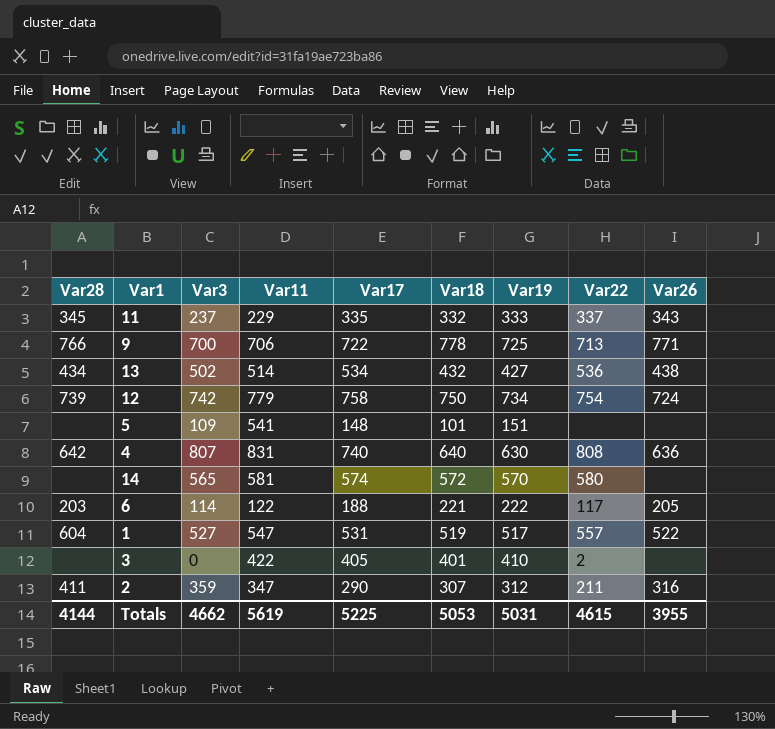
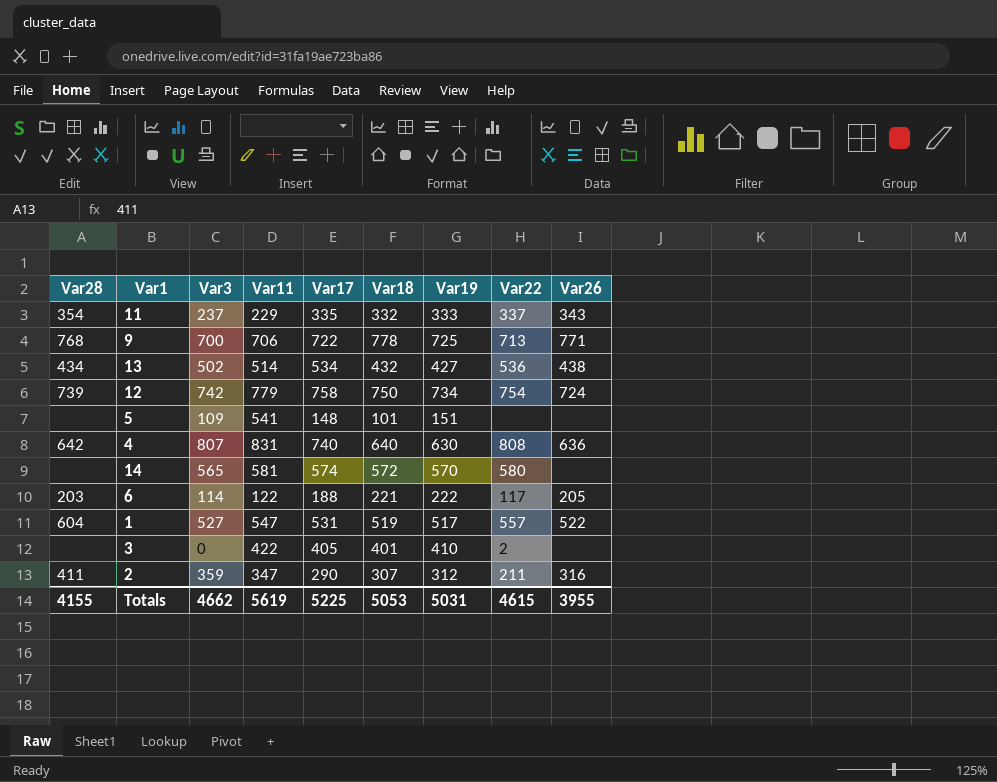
11 | Var28: 345 -> 354
9 | Var28: 766 -> 768
Totals | Var28: 4144 -> 4155

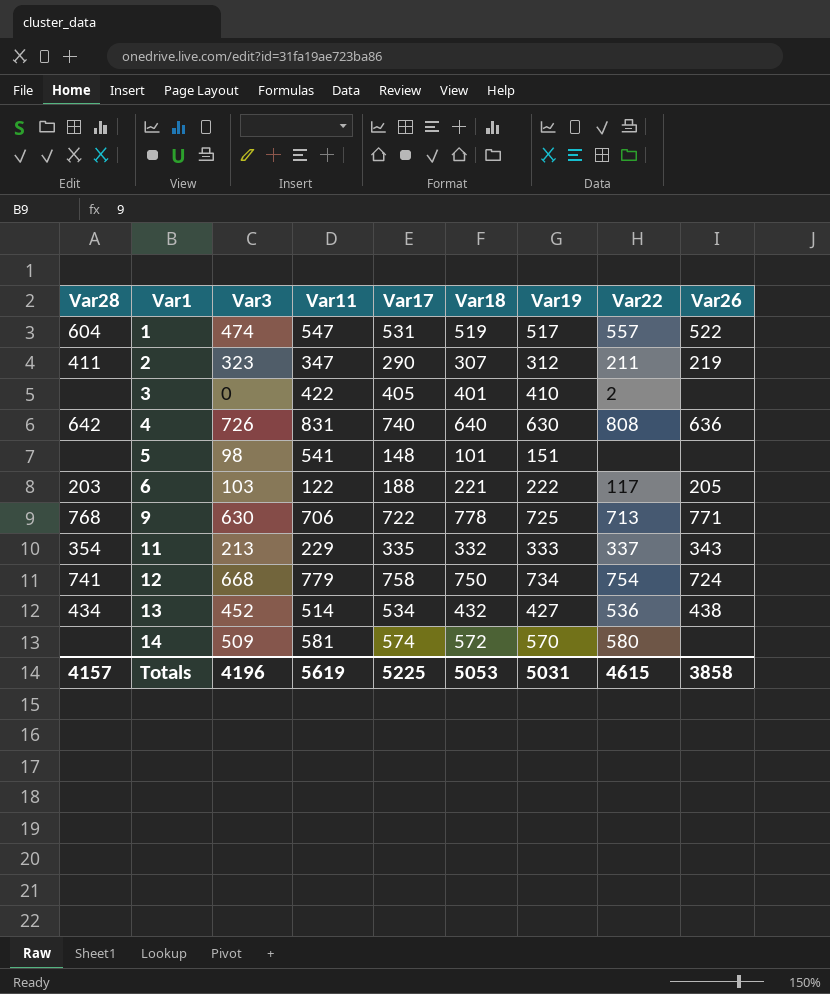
row order: none -> Var1 ascending
1 | Var3: 527 -> 474
2 | Var3: 359 -> 323
2 | Var26: 316 -> 219
4 | Var3: 807 -> 726
5 | Var3: 109 -> 98
6 | Var3: 114 -> 103
9 | Var3: 700 -> 630
11 | Var3: 237 -> 213
12 | Var28: 739 -> 741
12 | Var3: 742 -> 668
13 | Var3: 502 -> 452
14 | Var3: 565 -> 509
Totals | Var28: 4155 -> 4157
Totals | Var3: 4662 -> 4196
Totals | Var26: 3955 -> 3858

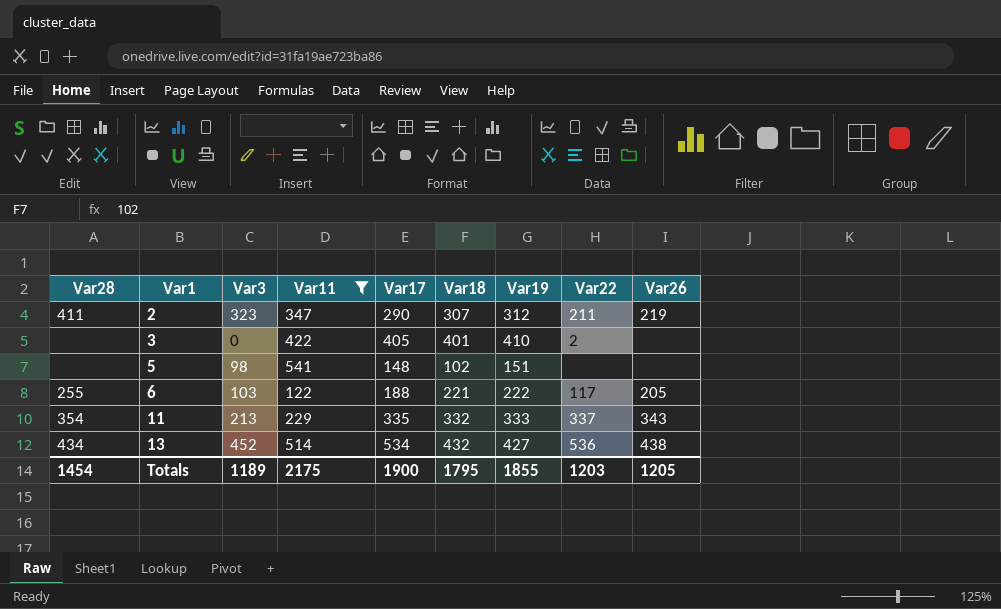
filter: none -> Var11 <= 541
5 | Var18: 101 -> 102
6 | Var28: 203 -> 255
Totals | Var28: 4157 -> 1454
Totals | Var3: 4196 -> 1189
Totals | Var11: 5619 -> 2175
Totals | Var17: 5225 -> 1900
Totals | Var18: 5053 -> 1795
Totals | Var19: 5031 -> 1855
Totals | Var22: 4615 -> 1203
Totals | Var26: 3858 -> 1205

